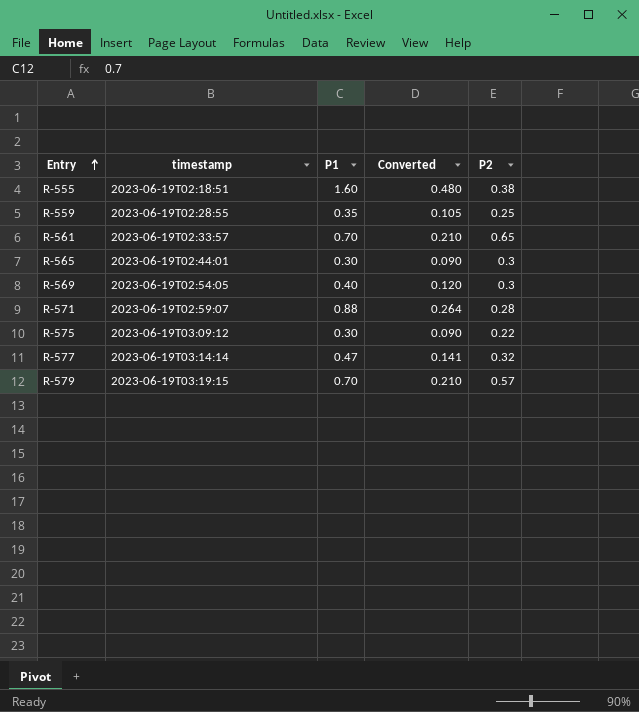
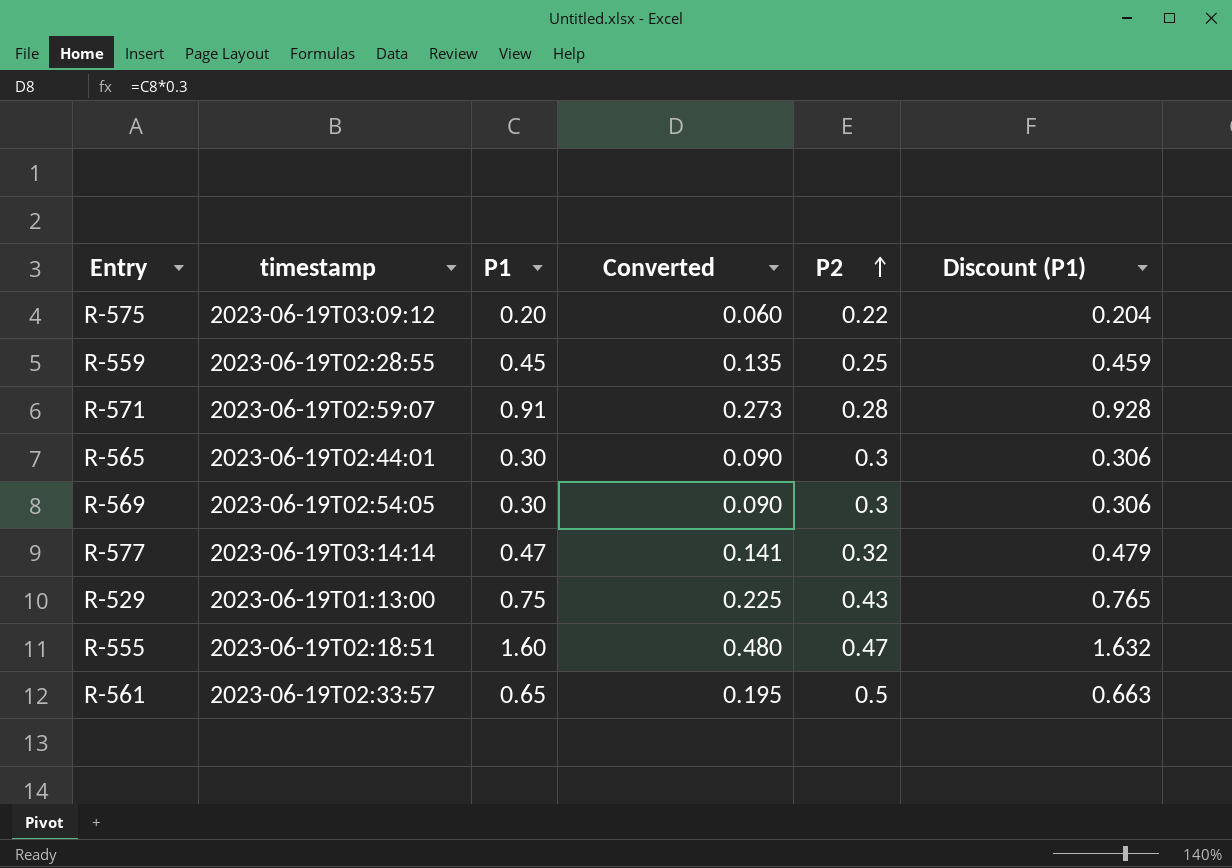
row order: Entry ascending -> P2 ascending
column Discount (P1) | formula: none -> [P1] * 1.02
row R-579: 2023-06-19T03:19:15 | 0.70 | 0.210 | 0.57 -> none
R-575 | P1: 0.30 -> 0.20
R-575 | Converted: 0.090 -> 0.060
R-559 | P1: 0.35 -> 0.45
R-559 | Converted: 0.105 -> 0.135
R-571 | P1: 0.88 -> 0.91
R-571 | Converted: 0.264 -> 0.273
R-569 | P1: 0.40 -> 0.30
R-569 | Converted: 0.120 -> 0.090
row R-529: none -> 2023-06-19T01:13:00 | 0.75 | 0.225 | 0.43 | 0.765
R-555 | P2: 0.38 -> 0.47
R-561 | P1: 0.70 -> 0.65
R-561 | Converted: 0.210 -> 0.195
R-561 | P2: 0.65 -> 0.5

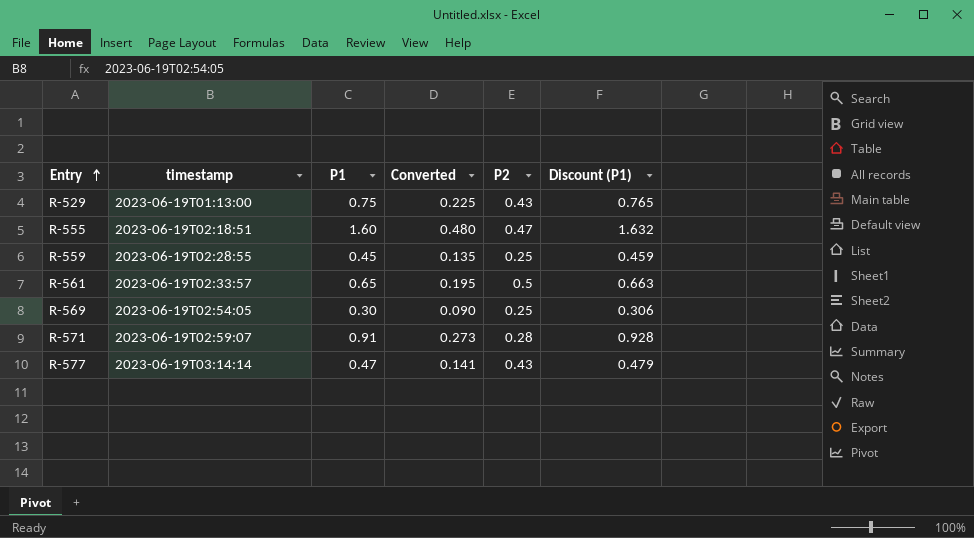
row order: P2 ascending -> Entry ascending
row R-575: 2023-06-19T03:09:12 | 0.20 | 0.060 | 0.22 | 0.204 -> none
row R-565: 2023-06-19T02:44:01 | 0.30 | 0.090 | 0.3 | 0.306 -> none
R-569 | P2: 0.3 -> 0.25
R-577 | P2: 0.32 -> 0.43

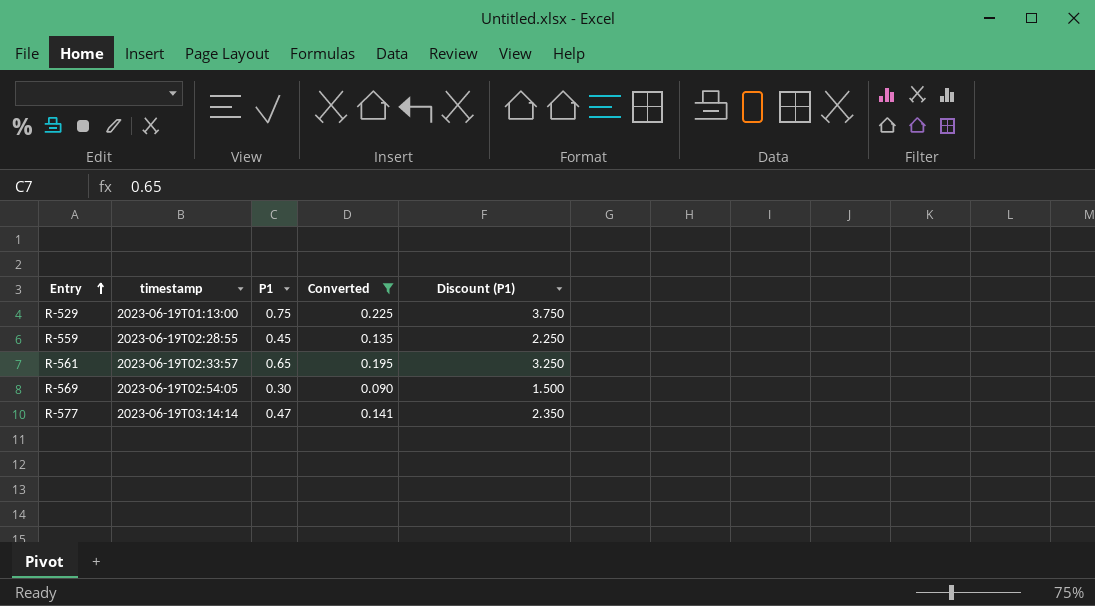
filter: none -> Converted <= 0.225
column P2 | position: 5 -> none
column Discount (P1) | formula: [P1] * 1.02 -> [P1] * 5

